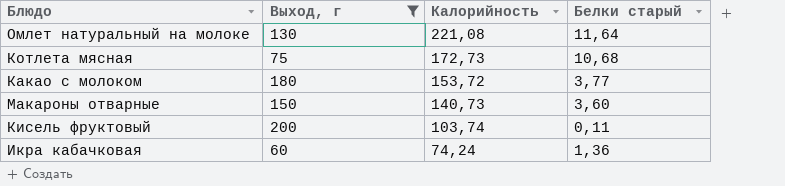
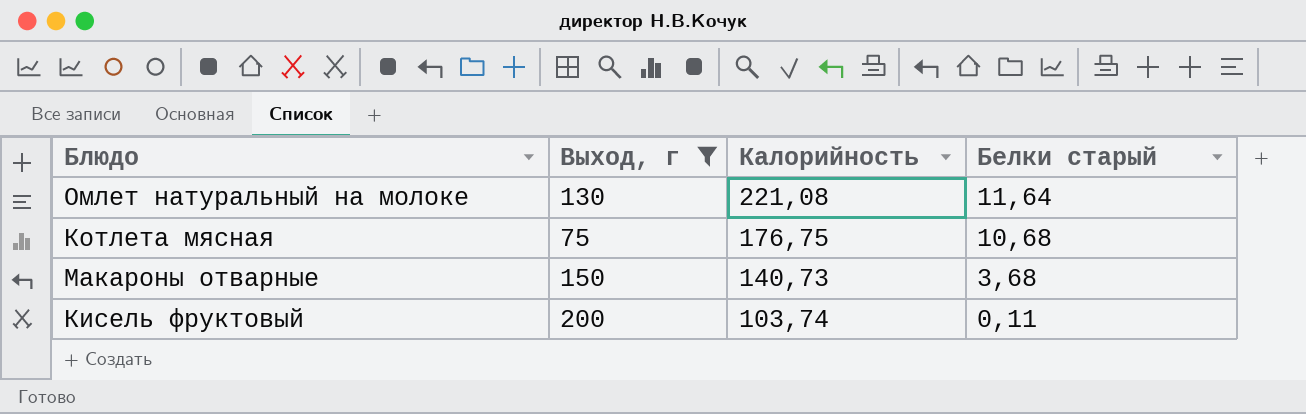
row Какао с молоком: 180 | 153,72 | 3,77 -> none
row Икра кабачковая: 60 | 74,24 | 1,36 -> none
Котлета мясная | Калорийность: 172,73 -> 176,75
Макароны отварные | Белки старый: 3,60 -> 3,68

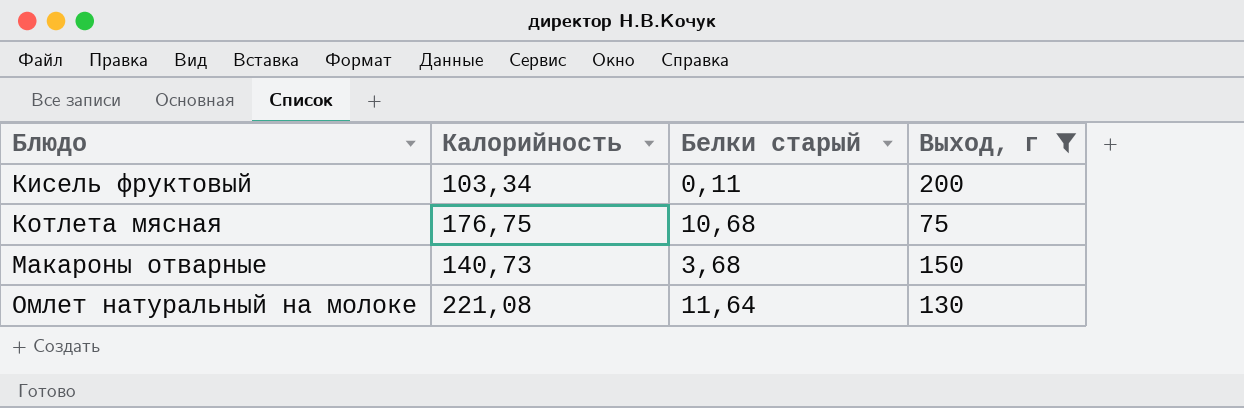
row order: Калорийность descending -> Блюдо ascending
column Выход, г | position: 2 -> 4
Кисель фруктовый | Калорийность: 103,74 -> 103,34

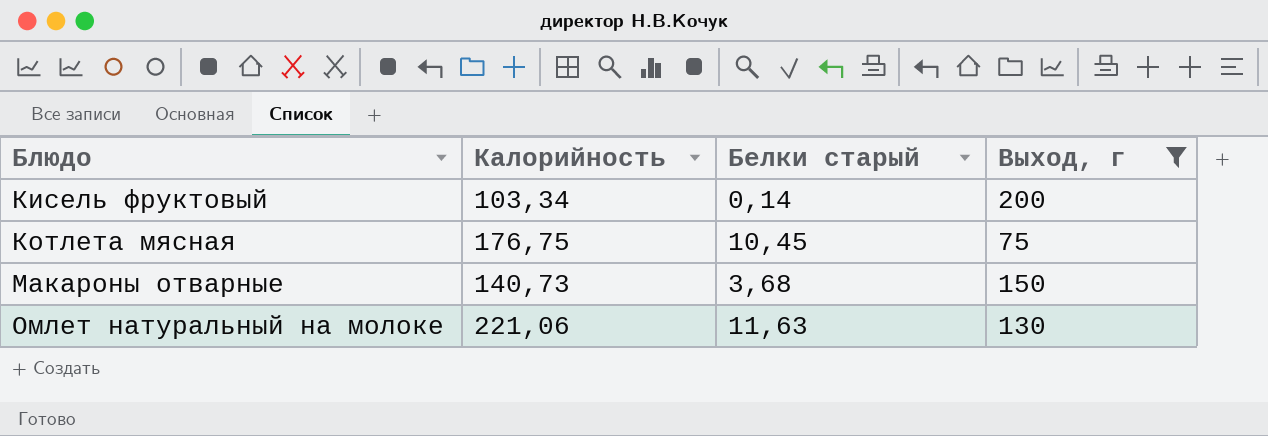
Кисель фруктовый | Белки старый: 0,11 -> 0,14
Котлета мясная | Белки старый: 10,68 -> 10,45
Омлет натуральный на молоке | Калорийность: 221,08 -> 221,06
Омлет натуральный на молоке | Белки старый: 11,64 -> 11,63

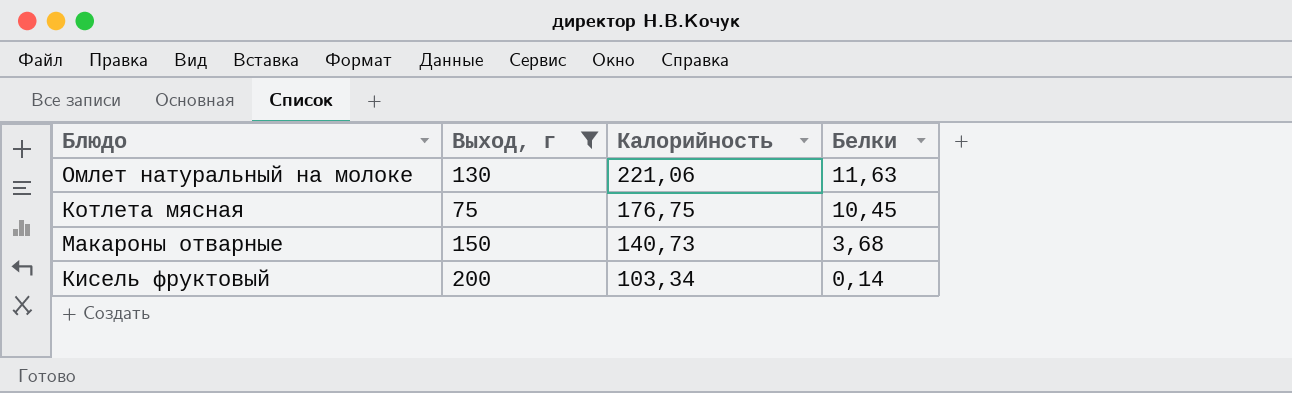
row order: Блюдо ascending -> Калорийность descending
column Выход, г | position: 4 -> 2
column name: Белки старый -> Белки

